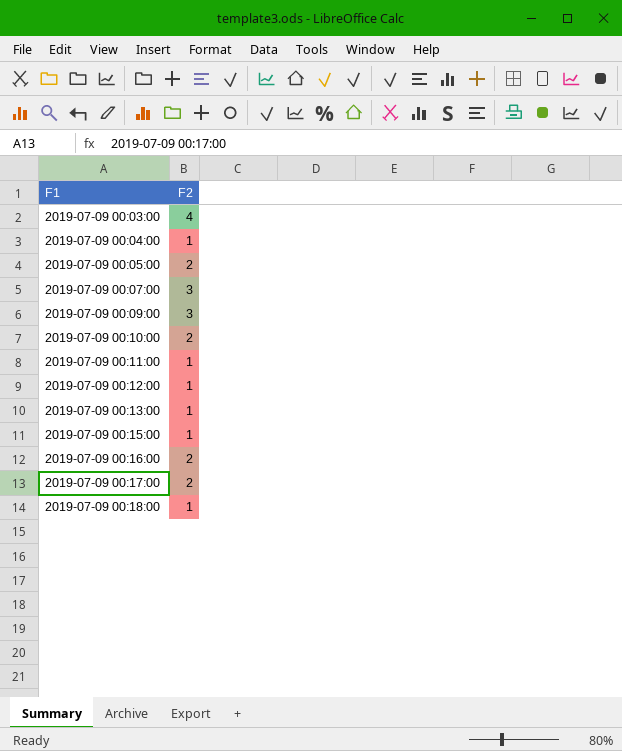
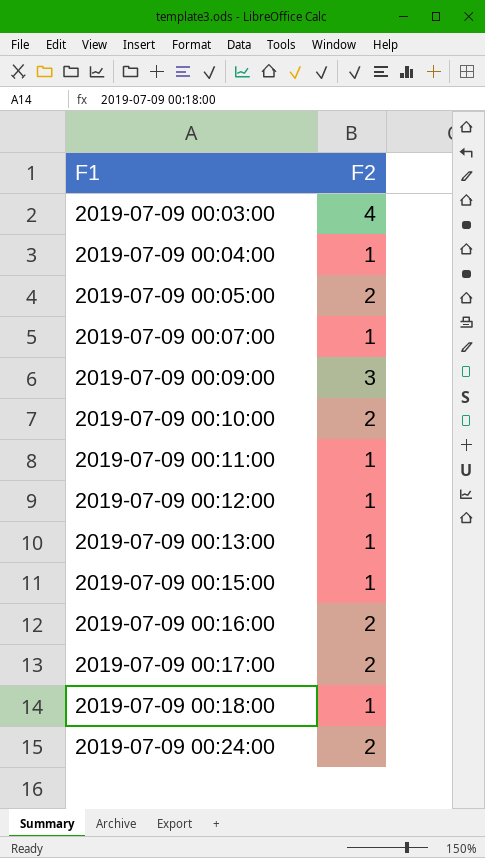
2019-07-09 00:07:00 | F2: 3 -> 1
row 2019-07-09 00:24:00: none -> 2

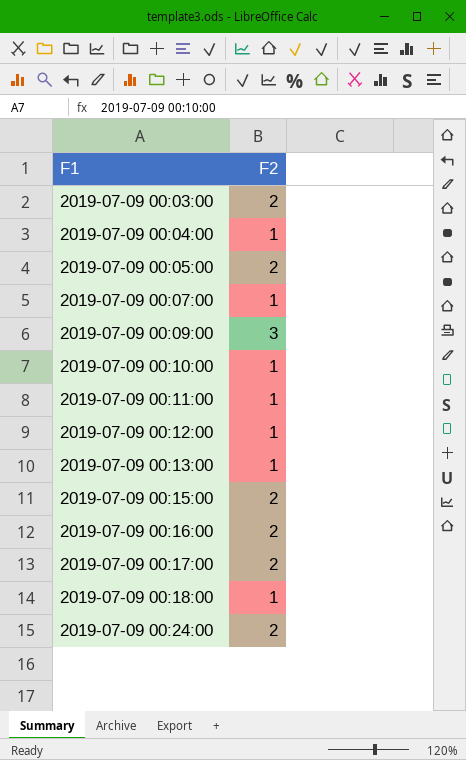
2019-07-09 00:03:00 | F2: 4 -> 2
2019-07-09 00:10:00 | F2: 2 -> 1
2019-07-09 00:15:00 | F2: 1 -> 2

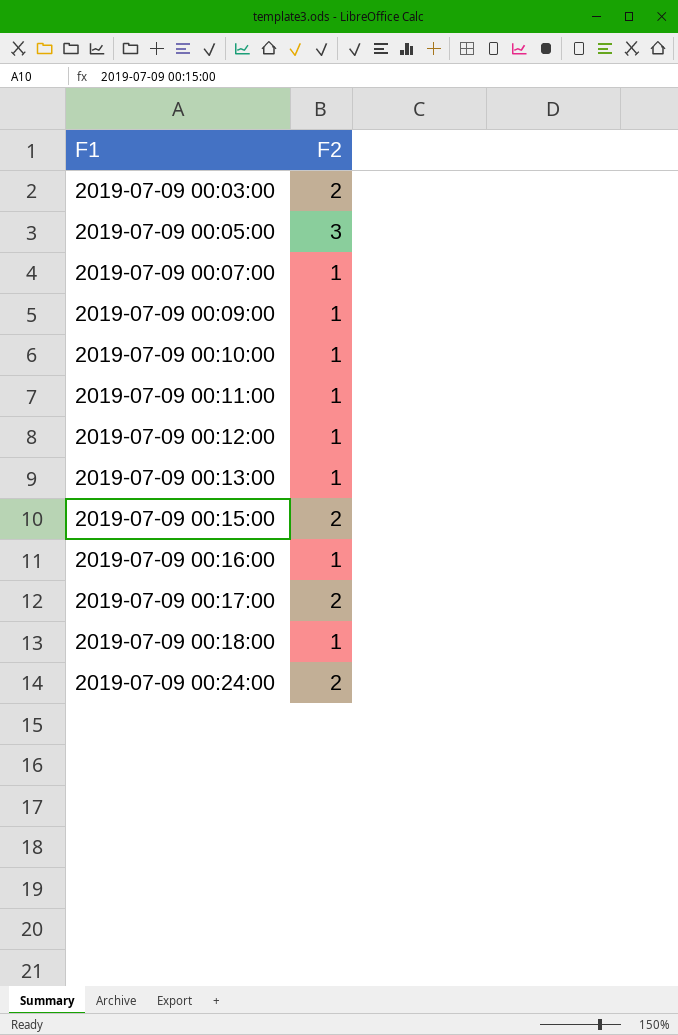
row 2019-07-09 00:04:00: 1 -> none
2019-07-09 00:05:00 | F2: 2 -> 3
2019-07-09 00:09:00 | F2: 3 -> 1
2019-07-09 00:16:00 | F2: 2 -> 1

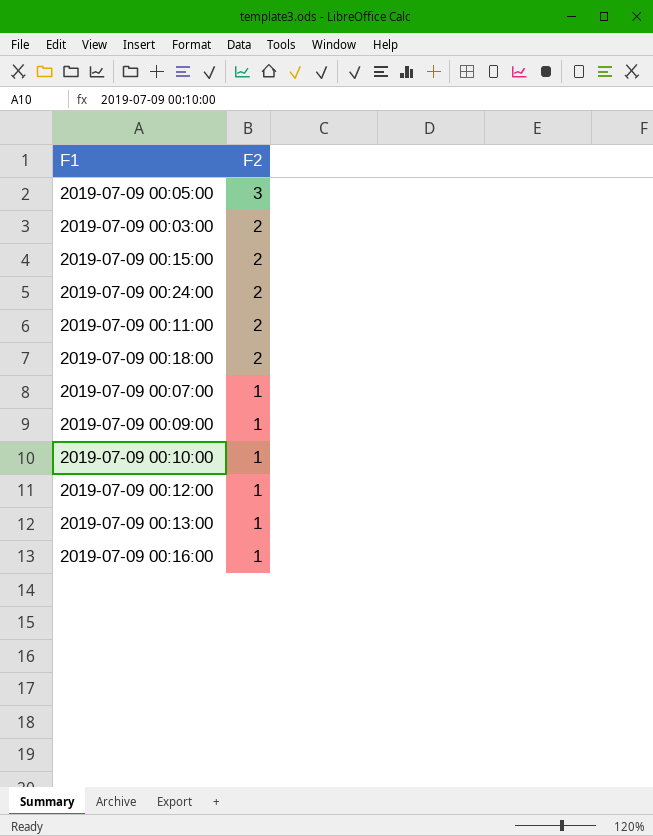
row order: F1 ascending -> F2 descending
row 2019-07-09 00:17:00: 2 -> none
2019-07-09 00:11:00 | F2: 1 -> 2
2019-07-09 00:18:00 | F2: 1 -> 2

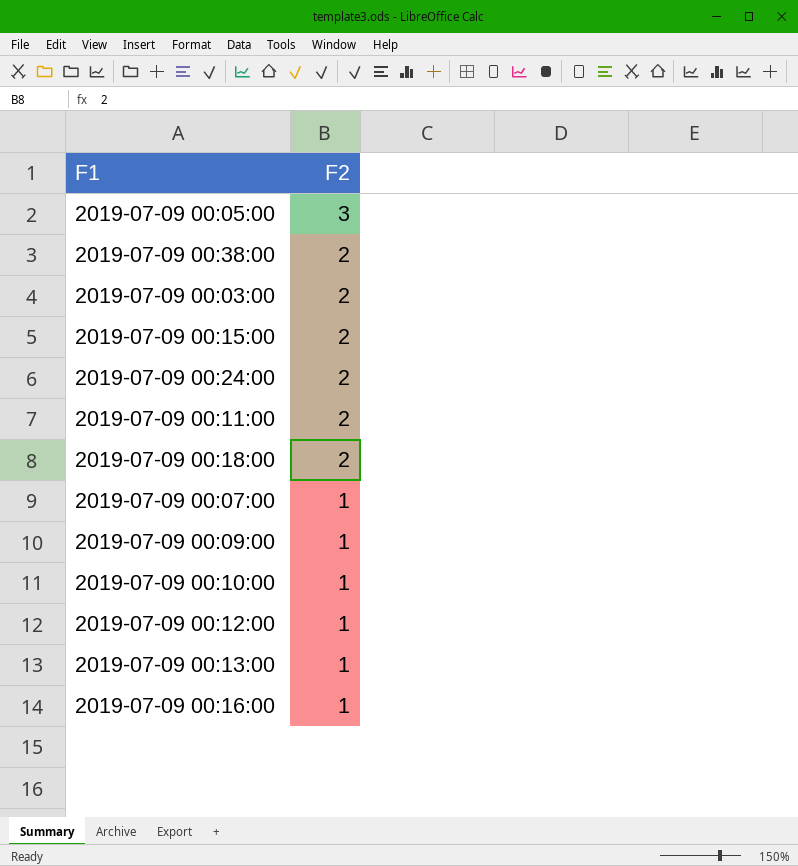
row 2019-07-09 00:38:00: none -> 2

